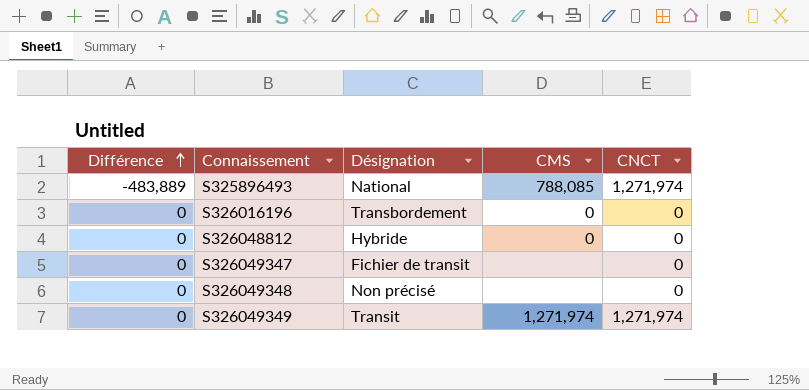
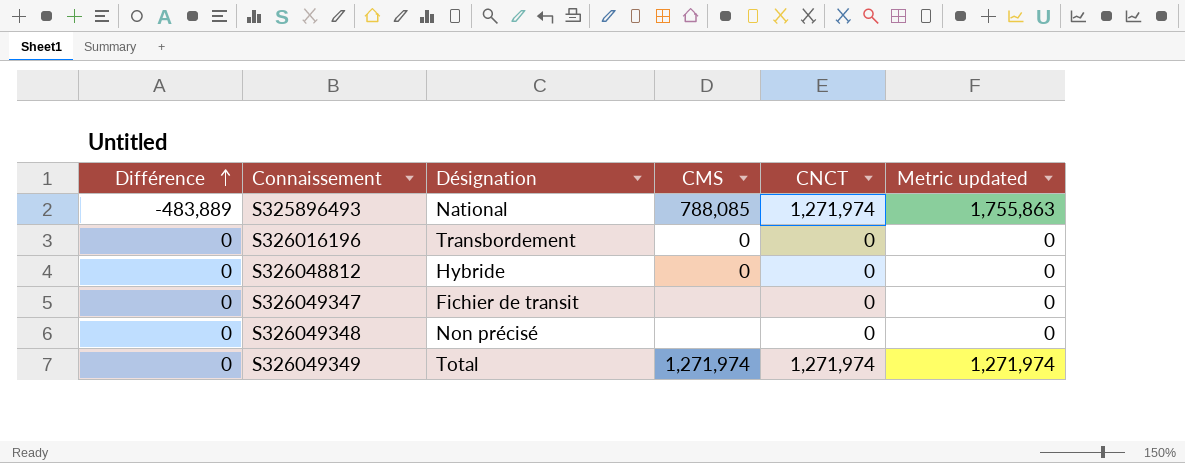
column Metric updated | formula: none -> [CNCT] - [Différence]
S326049349 | Désignation: Transit -> Total

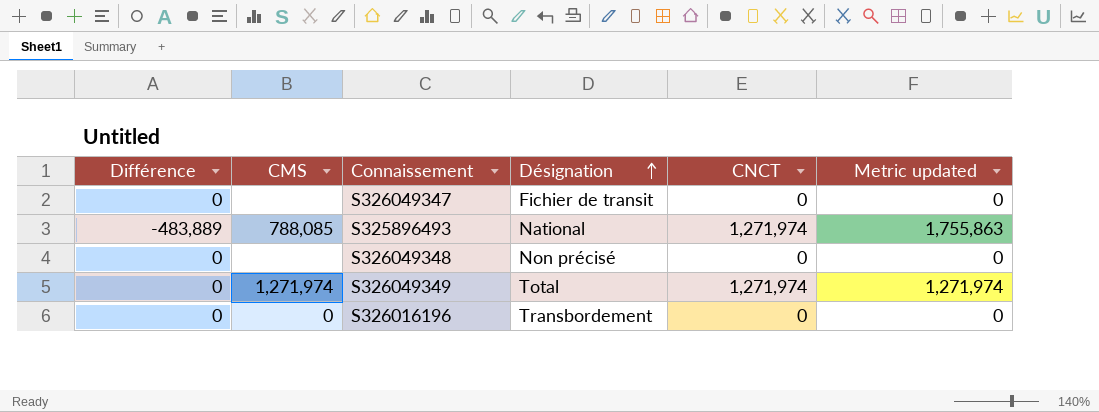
row order: Différence ascending -> Désignation ascending
column CMS | position: 4 -> 2
row S326048812: 0 | Hybride | 0 | 0 | 0 -> none

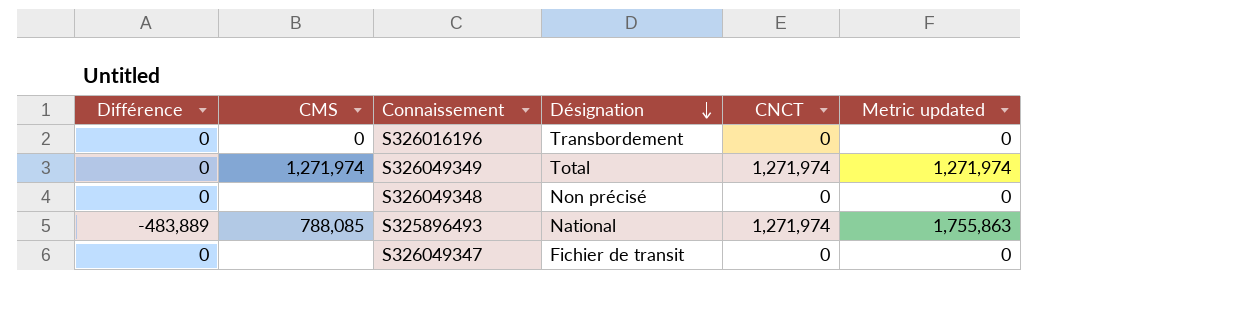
row order: Désignation ascending -> Désignation descending

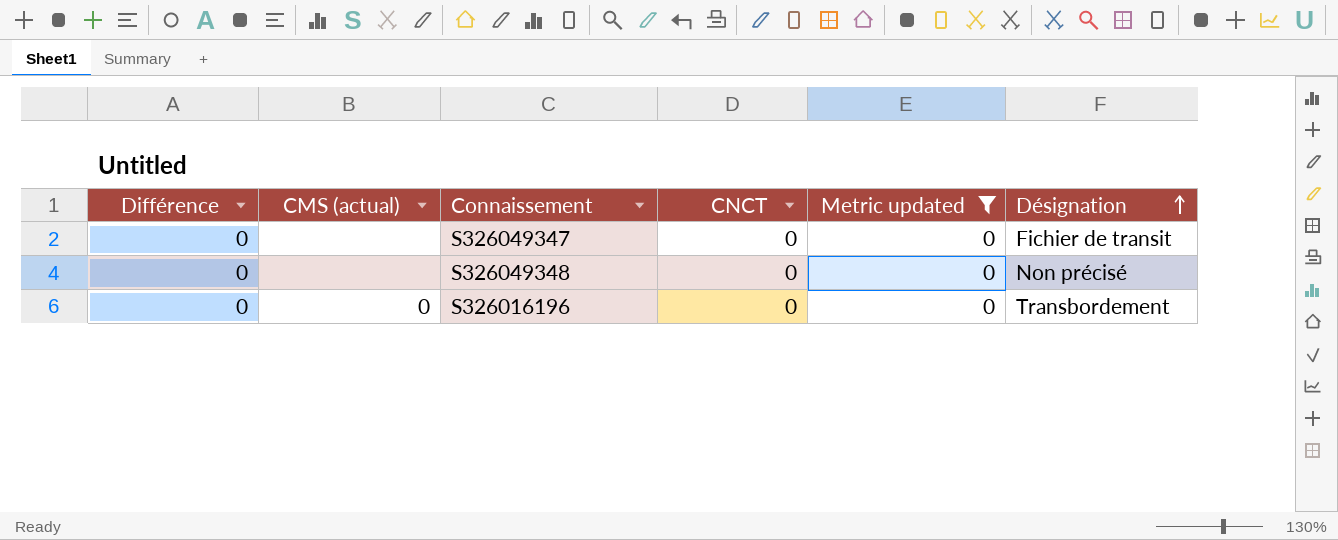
filter: none -> Metric updated = 0
row order: Désignation descending -> Désignation ascending
column name: CMS -> CMS (actual)
column Désignation | position: 4 -> 6

